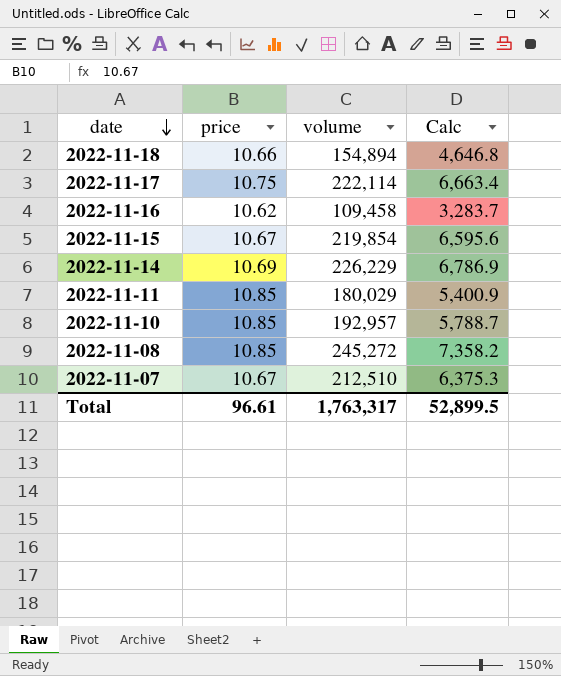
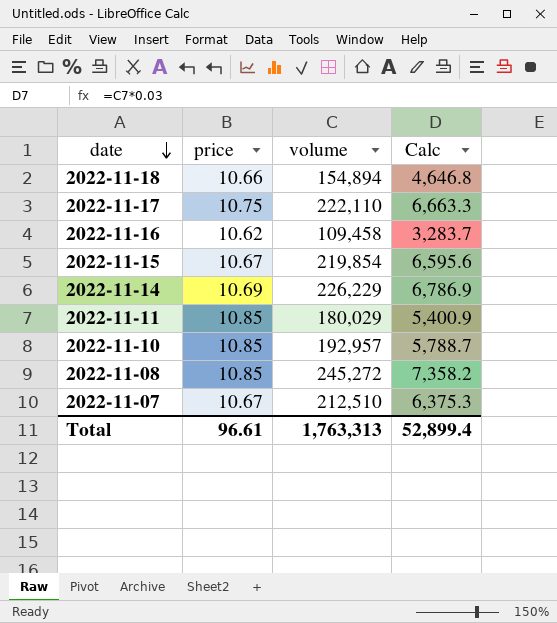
2022-11-17 | volume: 222,114 -> 222,110
2022-11-17 | Calc: 6,663.4 -> 6,663.3
Total | volume: 1,763,317 -> 1,763,313
Total | Calc: 52,899.5 -> 52,899.4

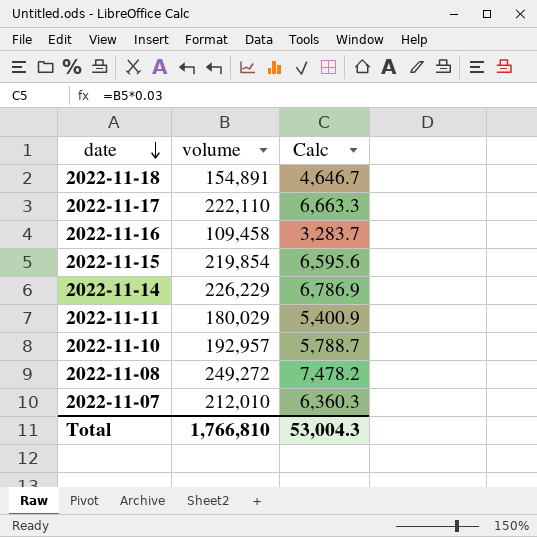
column price | position: 2 -> none
2022-11-18 | volume: 154,894 -> 154,891
2022-11-18 | Calc: 4,646.8 -> 4,646.7
2022-11-08 | volume: 245,272 -> 249,272
2022-11-08 | Calc: 7,358.2 -> 7,478.2
2022-11-07 | volume: 212,510 -> 212,010
2022-11-07 | Calc: 6,375.3 -> 6,360.3
Total | volume: 1,763,313 -> 1,766,810
Total | Calc: 52,899.4 -> 53,004.3

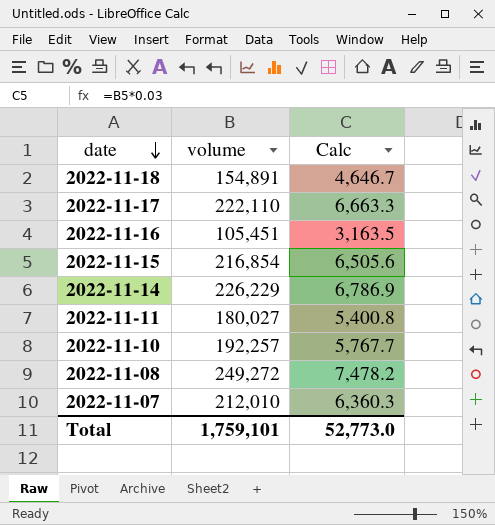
2022-11-16 | volume: 109,458 -> 105,451
2022-11-16 | Calc: 3,283.7 -> 3,163.5
2022-11-15 | volume: 219,854 -> 216,854
2022-11-15 | Calc: 6,595.6 -> 6,505.6
2022-11-11 | volume: 180,029 -> 180,027
2022-11-11 | Calc: 5,400.9 -> 5,400.8
2022-11-10 | volume: 192,957 -> 192,257
2022-11-10 | Calc: 5,788.7 -> 5,767.7
Total | volume: 1,766,810 -> 1,759,101
Total | Calc: 53,004.3 -> 52,773.0

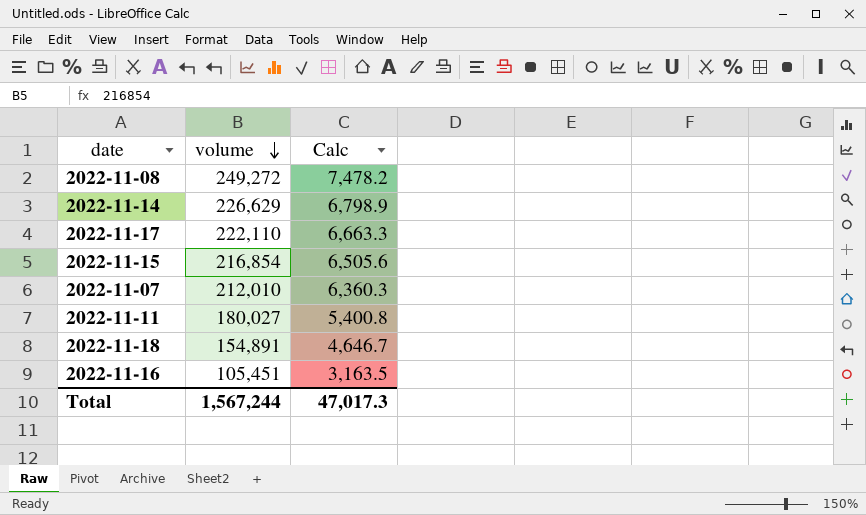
row order: date descending -> volume descending
row 2022-11-10: 192,257 | 5,767.7 -> none
2022-11-14 | volume: 226,229 -> 226,629
2022-11-14 | Calc: 6,786.9 -> 6,798.9
Total | volume: 1,759,101 -> 1,567,244
Total | Calc: 52,773.0 -> 47,017.3

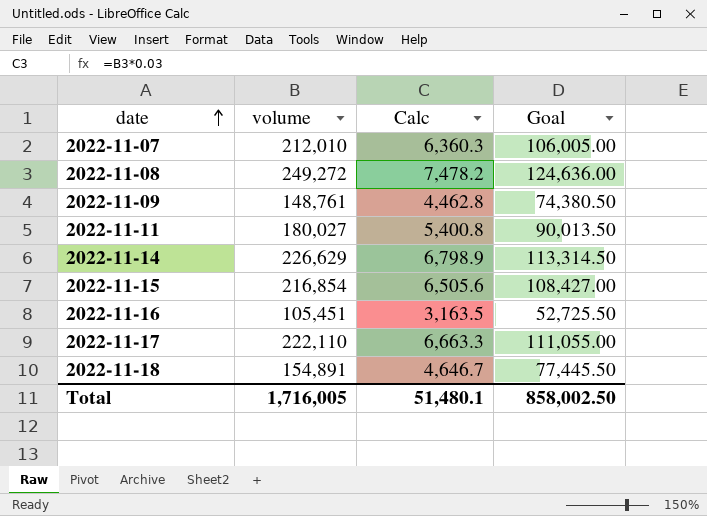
row order: volume descending -> date ascending
column Goal | formula: none -> [volume] * 0.5
row 2022-11-09: none -> 148,761 | 4,462.8 | 74,380.50
Total | volume: 1,567,244 -> 1,716,005
Total | Calc: 47,017.3 -> 51,480.1

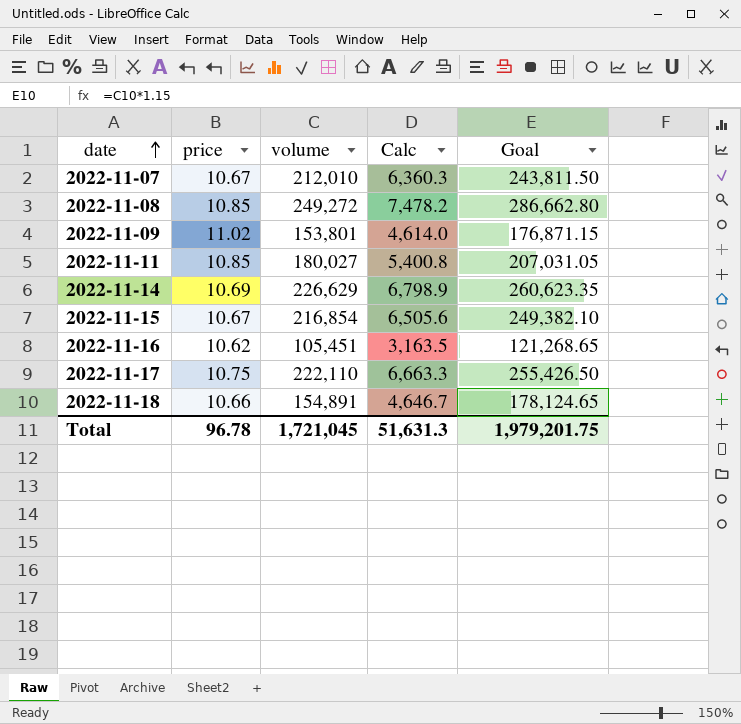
column price | position: none -> 2
column Goal | formula: [volume] * 0.5 -> [volume] * 1.15
2022-11-09 | volume: 148,761 -> 153,801
2022-11-09 | Calc: 4,462.8 -> 4,614.0
Total | volume: 1,716,005 -> 1,721,045
Total | Calc: 51,480.1 -> 51,631.3
Total | Goal: 858,002.50 -> 1,979,201.75

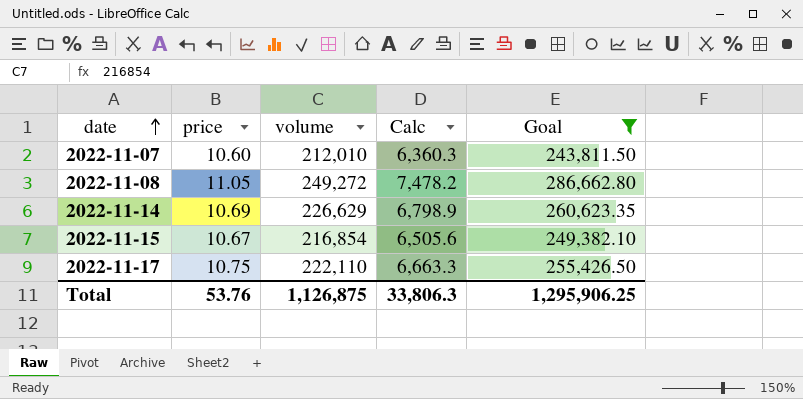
filter: none -> Goal >= 243,811.50
2022-11-07 | price: 10.67 -> 10.60
2022-11-08 | price: 10.85 -> 11.05
Total | price: 96.78 -> 53.76
Total | volume: 1,721,045 -> 1,126,875
Total | Calc: 51,631.3 -> 33,806.3
Total | Goal: 1,979,201.75 -> 1,295,906.25

